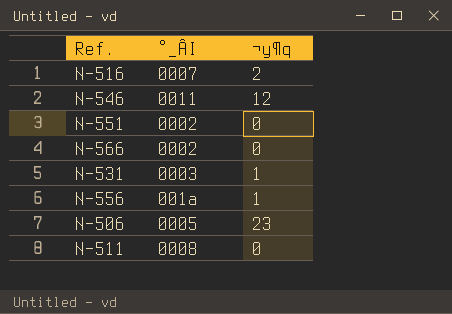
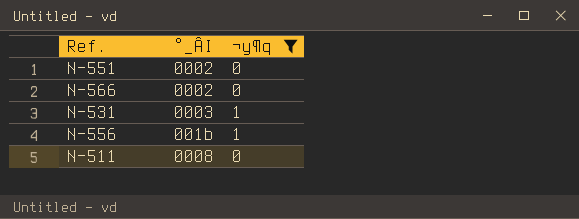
filter: none -> ¬y¶q <= 1
N-556 | °_ÂI: 001a -> 001b

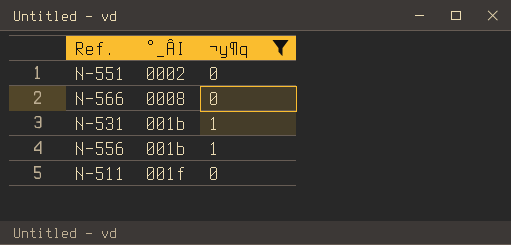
N-566 | °_ÂI: 0002 -> 0008
N-531 | °_ÂI: 0003 -> 001b
N-511 | °_ÂI: 0008 -> 001f

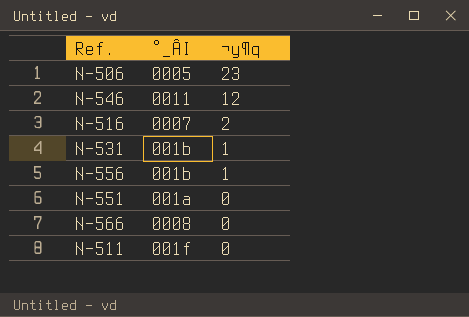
filter: ¬y¶q <= 1 -> none
row order: none -> ¬y¶q descending
N-551 | °_ÂI: 0002 -> 001a

